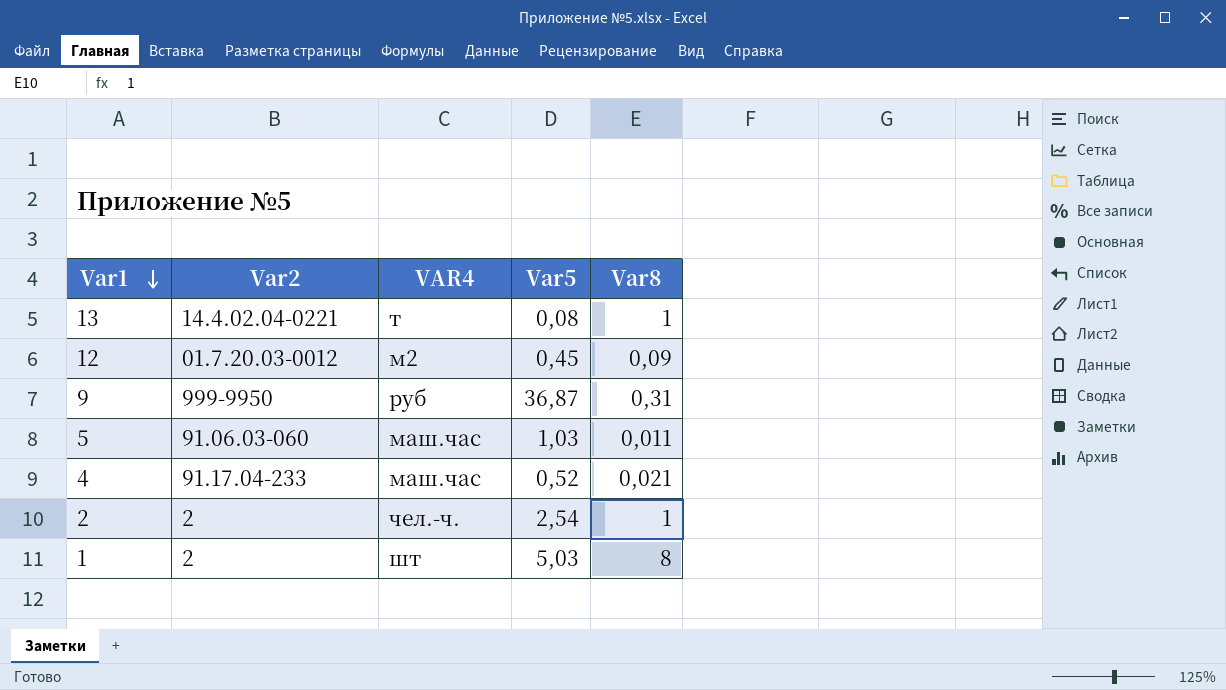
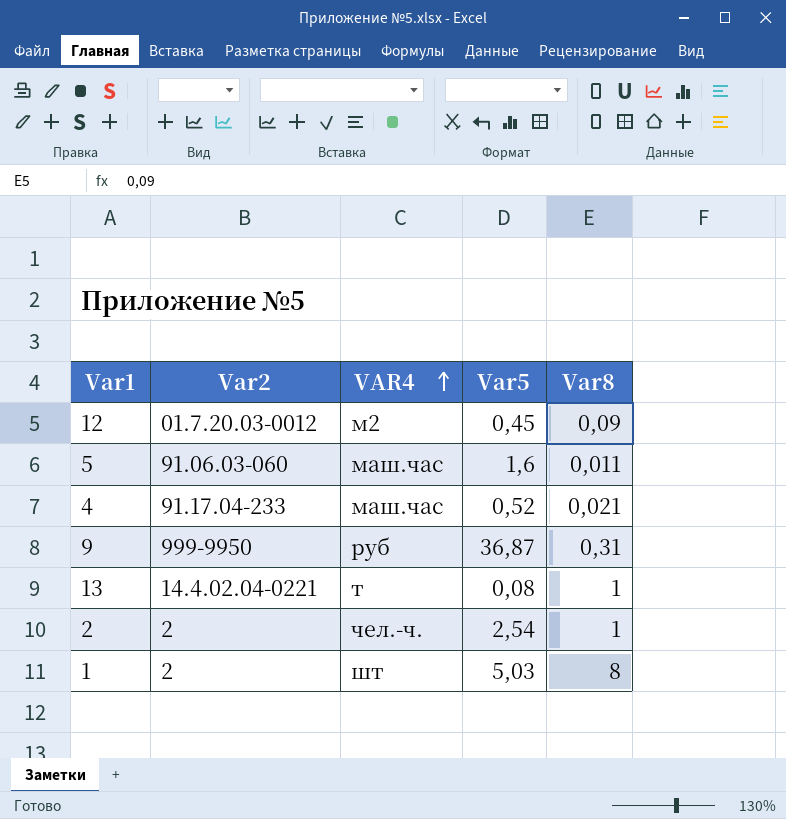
row order: Var1 descending -> VAR4 ascending
5 | Var5: 1,03 -> 1,6

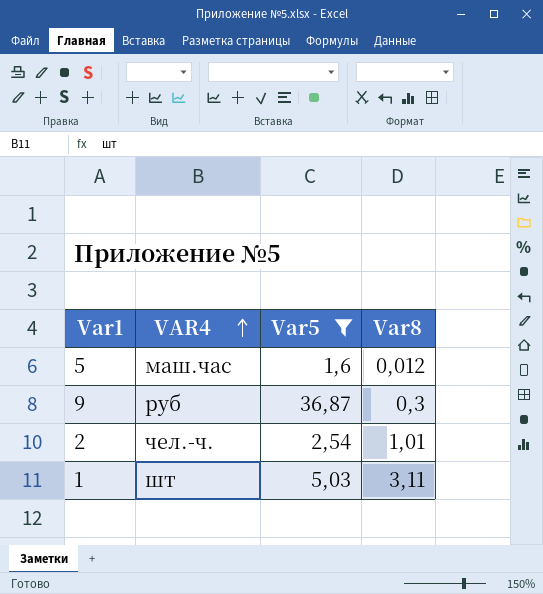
filter: none -> Var5 >= 1,6
column Var2 | position: 2 -> none
5 | Var8: 0,011 -> 0,012
9 | Var8: 0,31 -> 0,3
2 | Var8: 1 -> 1,01
1 | Var8: 8 -> 3,11

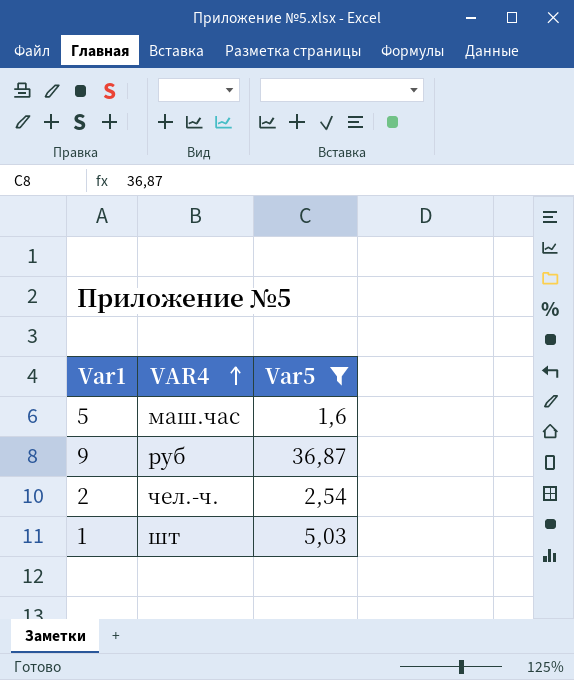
column Var8 | position: 4 -> none

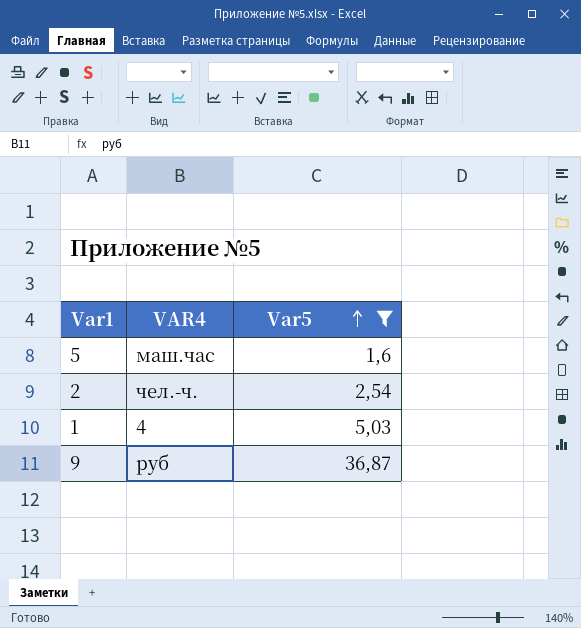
row order: VAR4 ascending -> Var5 ascending
1 | VAR4: шт -> 4

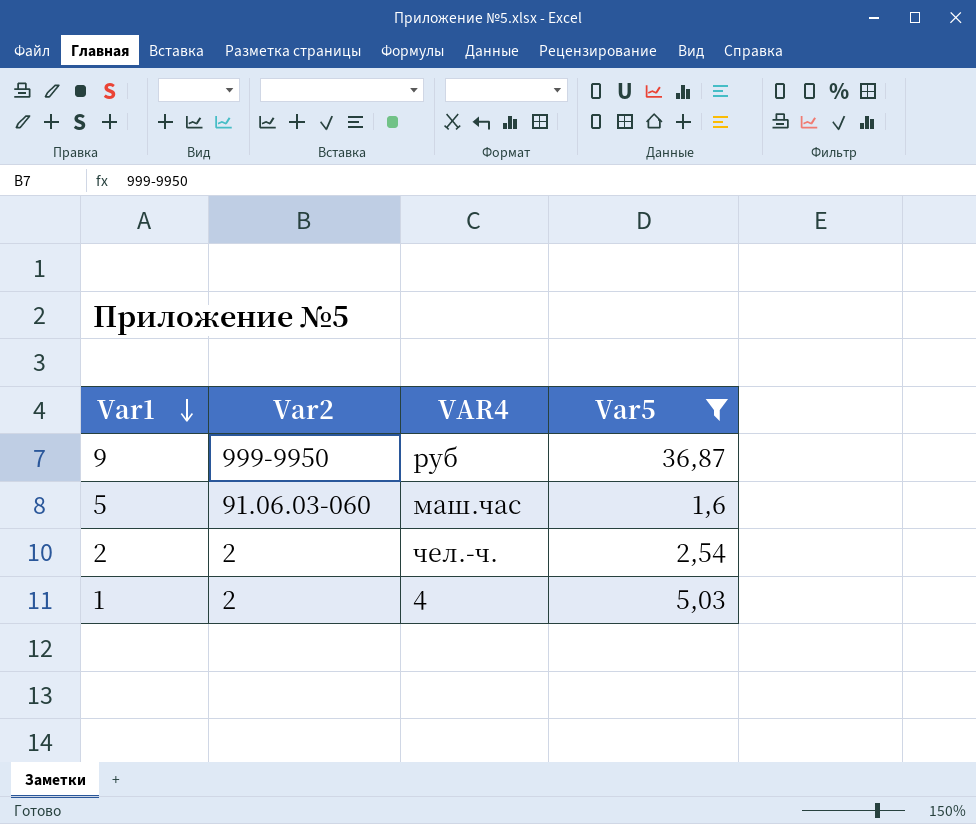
row order: Var5 ascending -> Var1 descending
column Var2 | position: none -> 2

